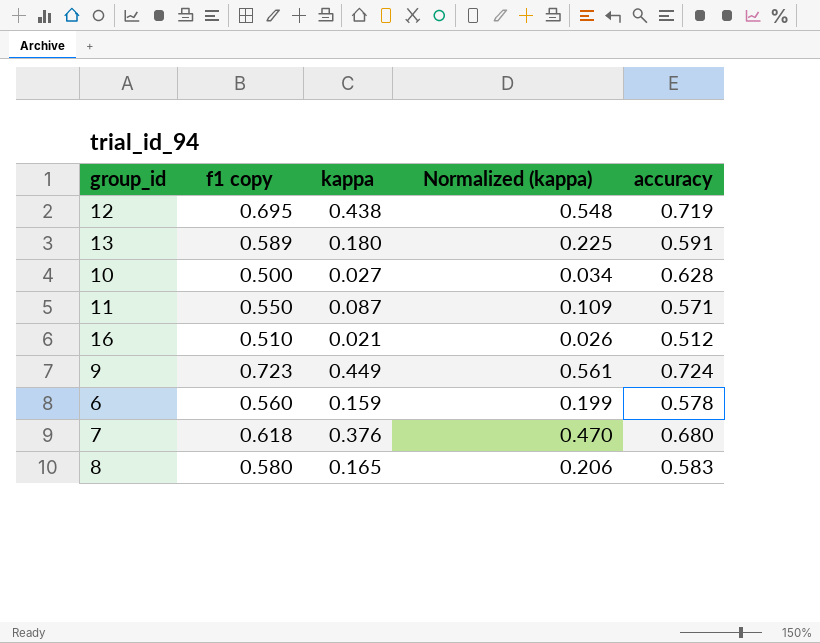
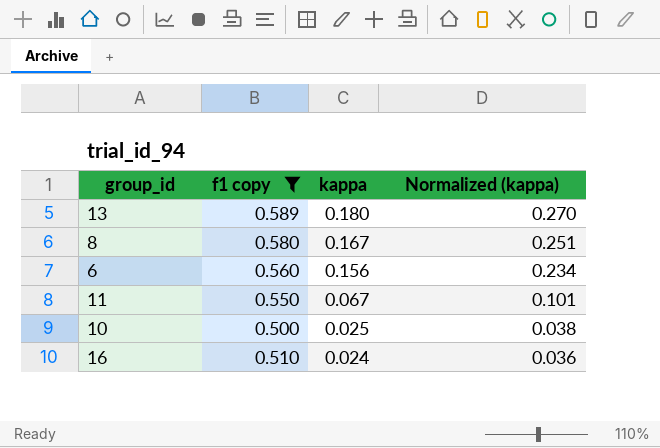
filter: none -> f1 copy <= 0.589
row order: none -> kappa descending
column accuracy | position: 5 -> none
column Normalized (kappa) | formula: [kappa] * 1.25 -> [kappa] * 1.5
8 | kappa: 0.165 -> 0.167
6 | kappa: 0.159 -> 0.156
11 | kappa: 0.087 -> 0.067
10 | kappa: 0.027 -> 0.025
16 | kappa: 0.021 -> 0.024

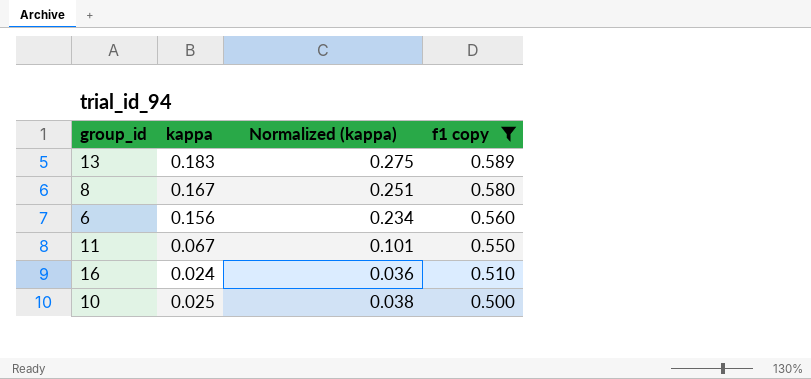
row order: kappa descending -> f1 copy descending
column f1 copy | position: 2 -> 4
13 | kappa: 0.180 -> 0.183
13 | Normalized (kappa): 0.270 -> 0.275

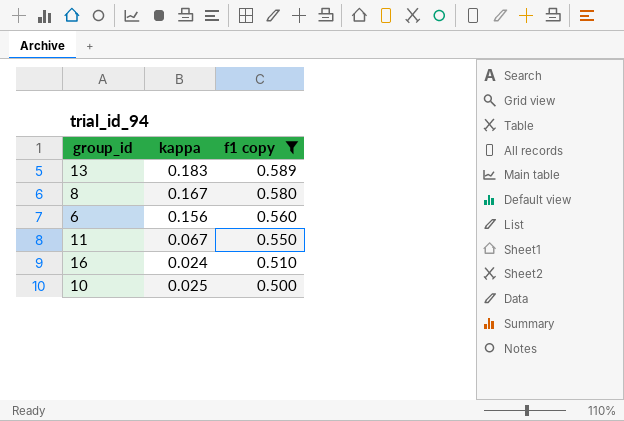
column Normalized (kappa) | formula: [kappa] * 1.5 -> none

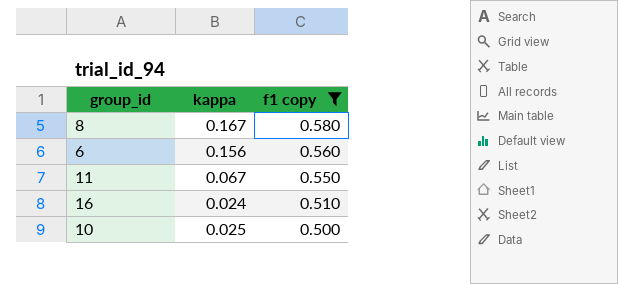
row 13: 0.183 | 0.589 -> none

